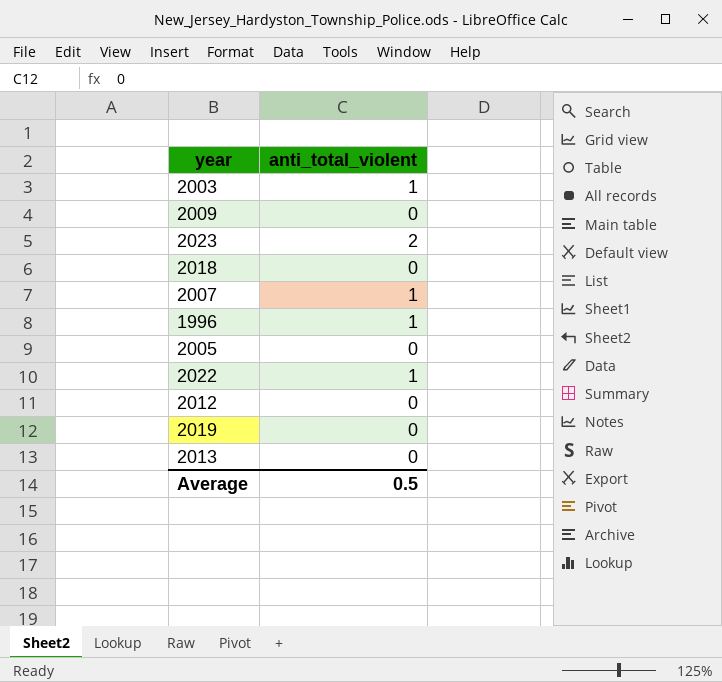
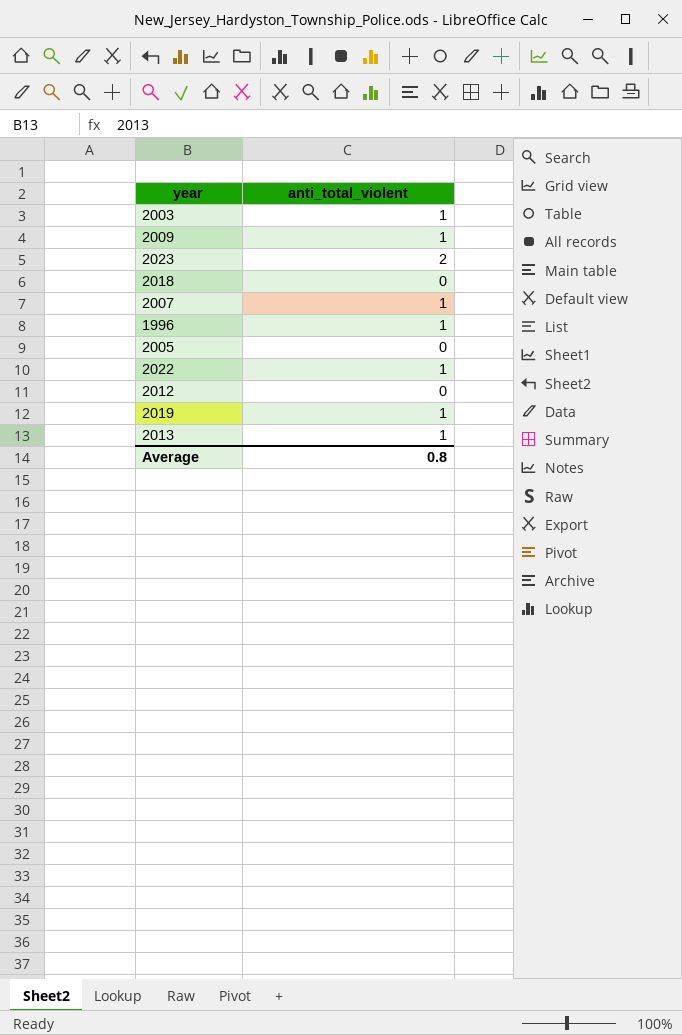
2009 | anti_total_violent: 0 -> 1
2019 | anti_total_violent: 0 -> 1
2013 | anti_total_violent: 0 -> 1
Average | anti_total_violent: 0.5 -> 0.8

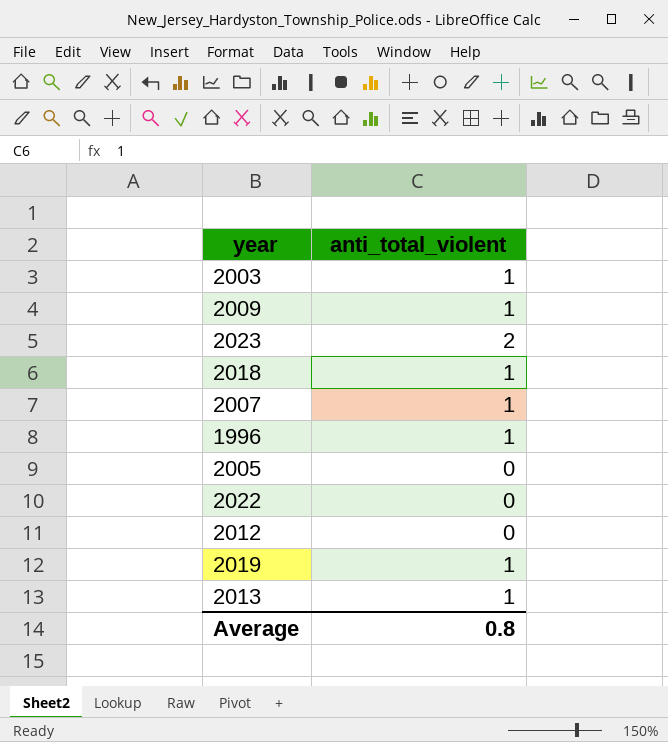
2018 | anti_total_violent: 0 -> 1
2022 | anti_total_violent: 1 -> 0

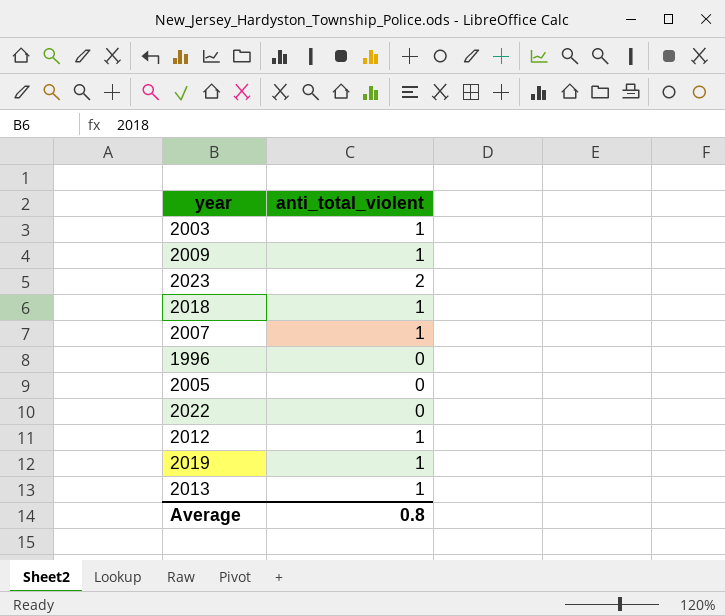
1996 | anti_total_violent: 1 -> 0
2012 | anti_total_violent: 0 -> 1

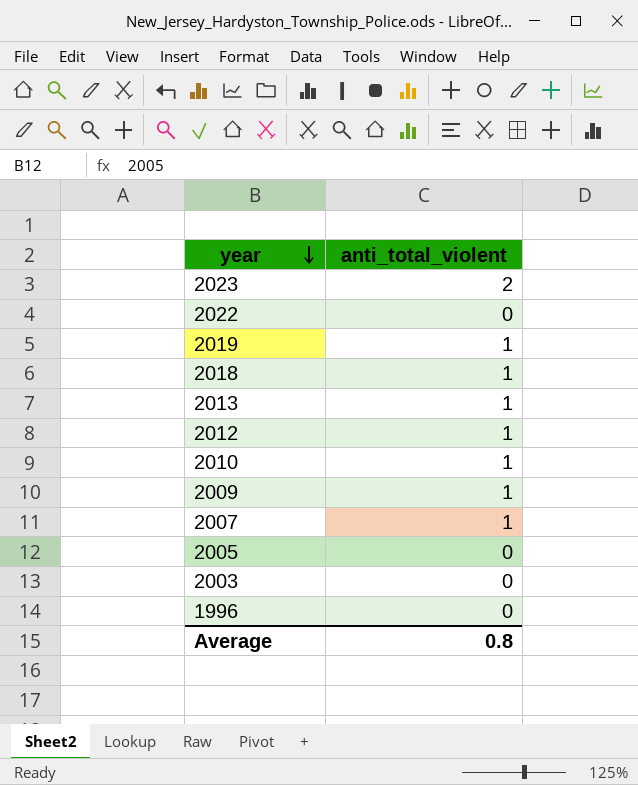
row order: none -> year descending
row 2010: none -> 1
2003 | anti_total_violent: 1 -> 0

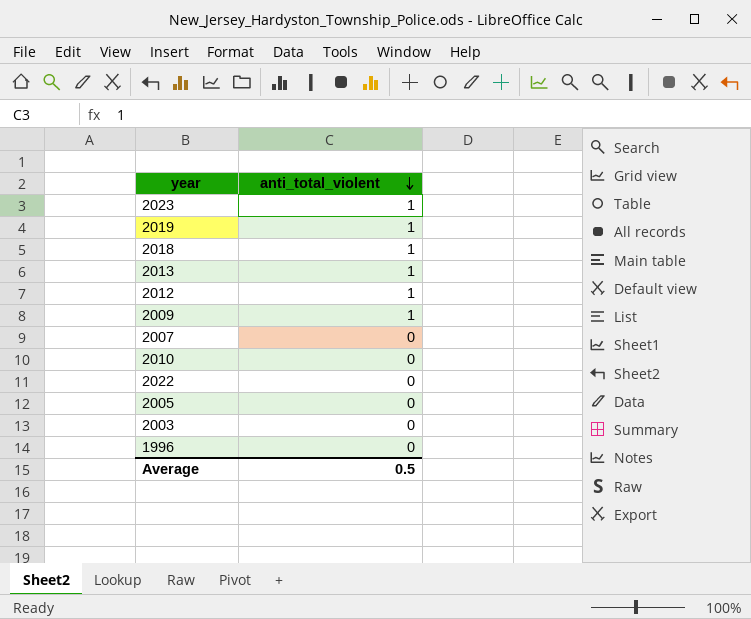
row order: year descending -> anti_total_violent descending
2023 | anti_total_violent: 2 -> 1
2007 | anti_total_violent: 1 -> 0
2010 | anti_total_violent: 1 -> 0
Average | anti_total_violent: 0.8 -> 0.5

